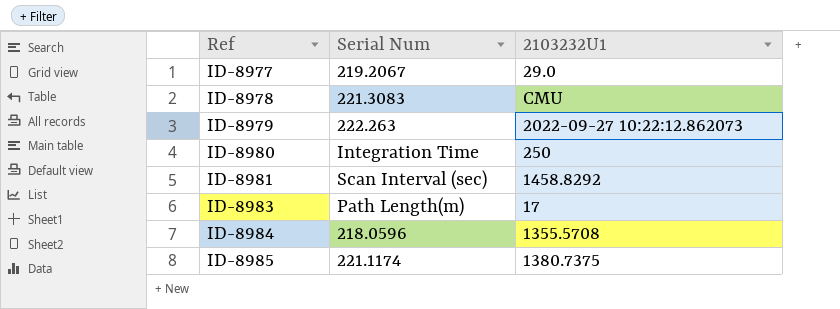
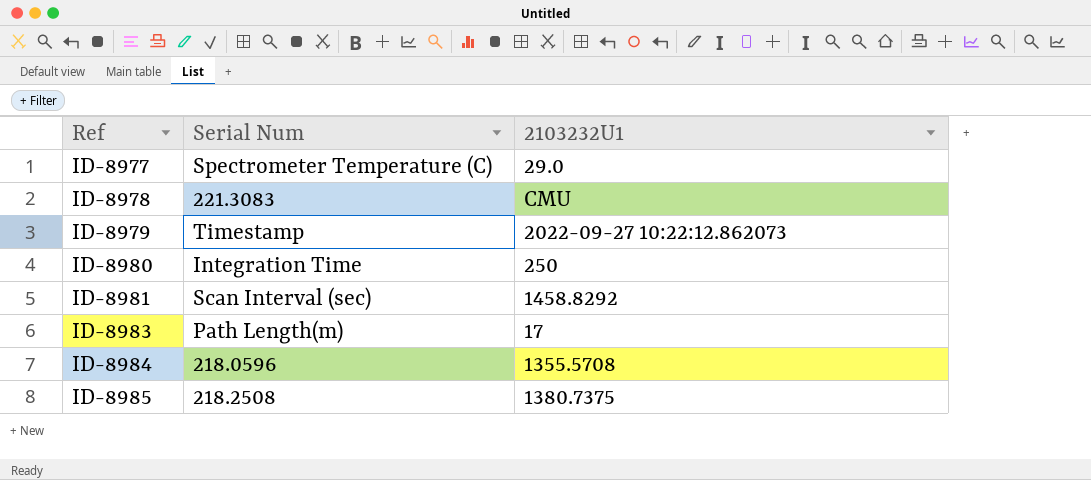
ID-8977 | Serial Num: 219.2067 -> Spectrometer Temperature (C)
ID-8979 | Serial Num: 222.263 -> Timestamp
ID-8985 | Serial Num: 221.1174 -> 218.2508

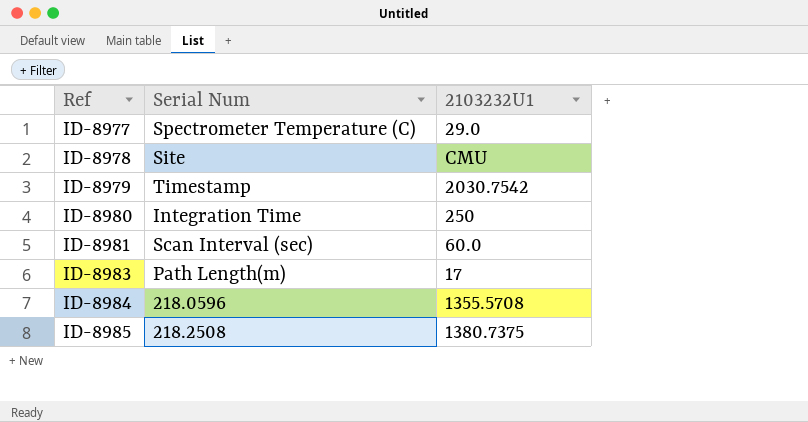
ID-8978 | Serial Num: 221.3083 -> Site
ID-8979 | 2103232U1: 2022-09-27 10:22:12.862073 -> 2030.7542
ID-8981 | 2103232U1: 1458.8292 -> 60.0

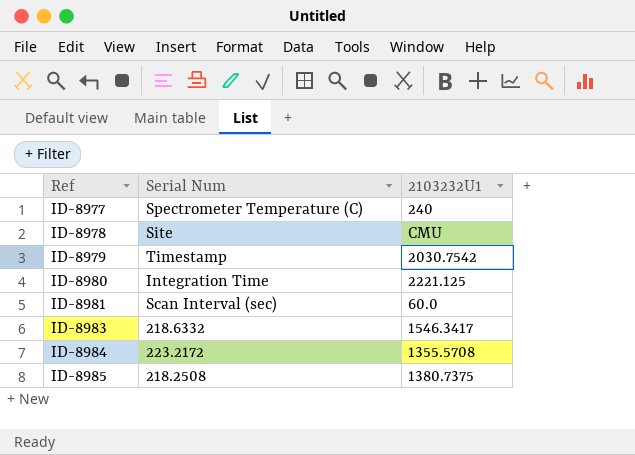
ID-8977 | 2103232U1: 29.0 -> 240
ID-8980 | 2103232U1: 250 -> 2221.125
ID-8983 | Serial Num: Path Length(m) -> 218.6332
ID-8983 | 2103232U1: 17 -> 1546.3417
ID-8984 | Serial Num: 218.0596 -> 223.2172

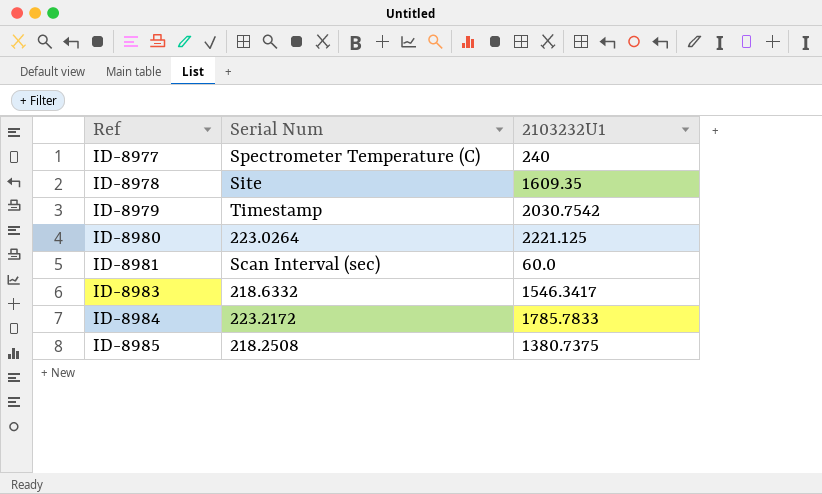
ID-8978 | 2103232U1: CMU -> 1609.35
ID-8980 | Serial Num: Integration Time -> 223.0264
ID-8984 | 2103232U1: 1355.5708 -> 1785.7833

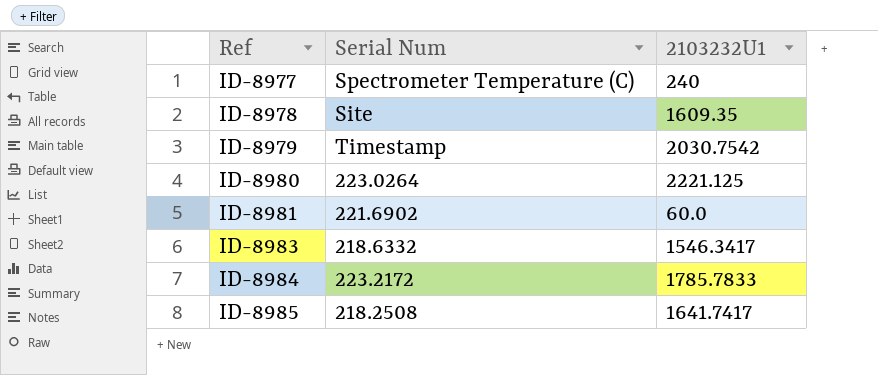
ID-8981 | Serial Num: Scan Interval (sec) -> 221.6902
ID-8985 | 2103232U1: 1380.7375 -> 1641.7417

